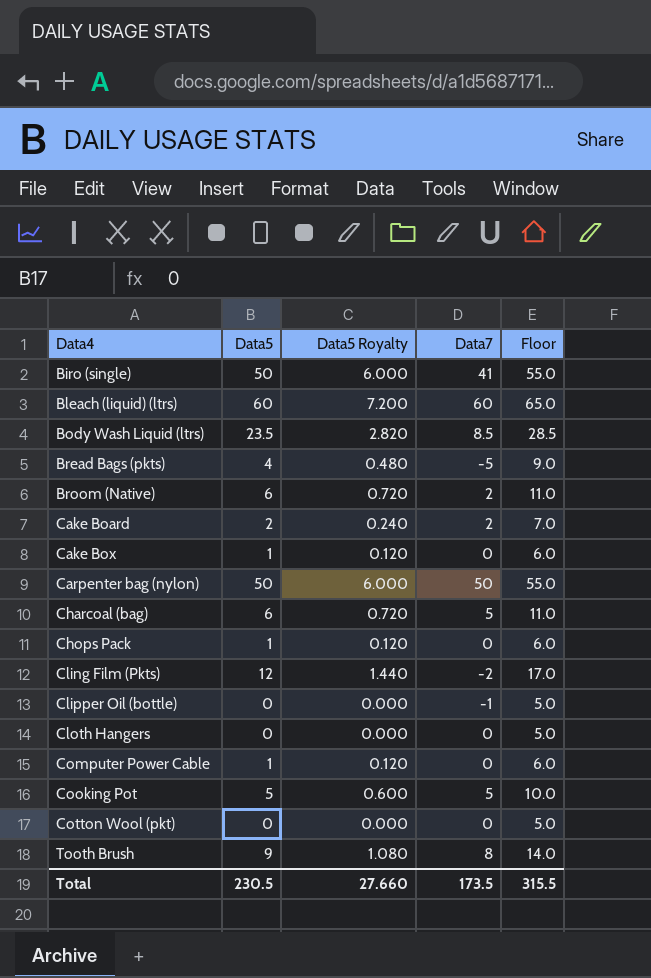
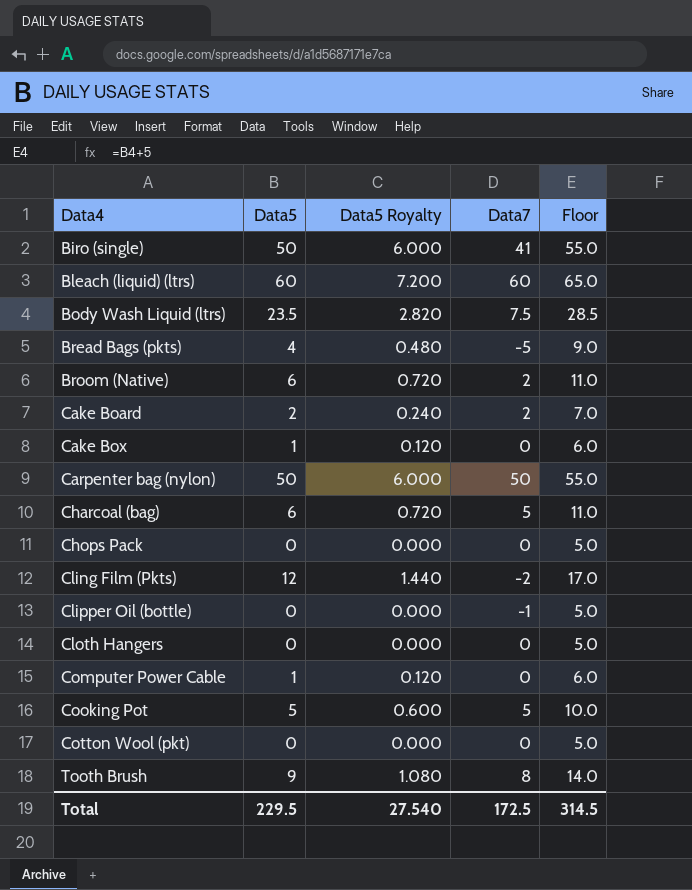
Body Wash Liquid (ltrs) | Data7: 8.5 -> 7.5
Chops Pack | Data5: 1 -> 0
Chops Pack | Data5 Royalty: 0.120 -> 0.000
Chops Pack | Floor: 6.0 -> 5.0
Total | Data5: 230.5 -> 229.5
Total | Data5 Royalty: 27.660 -> 27.540
Total | Data7: 173.5 -> 172.5
Total | Floor: 315.5 -> 314.5

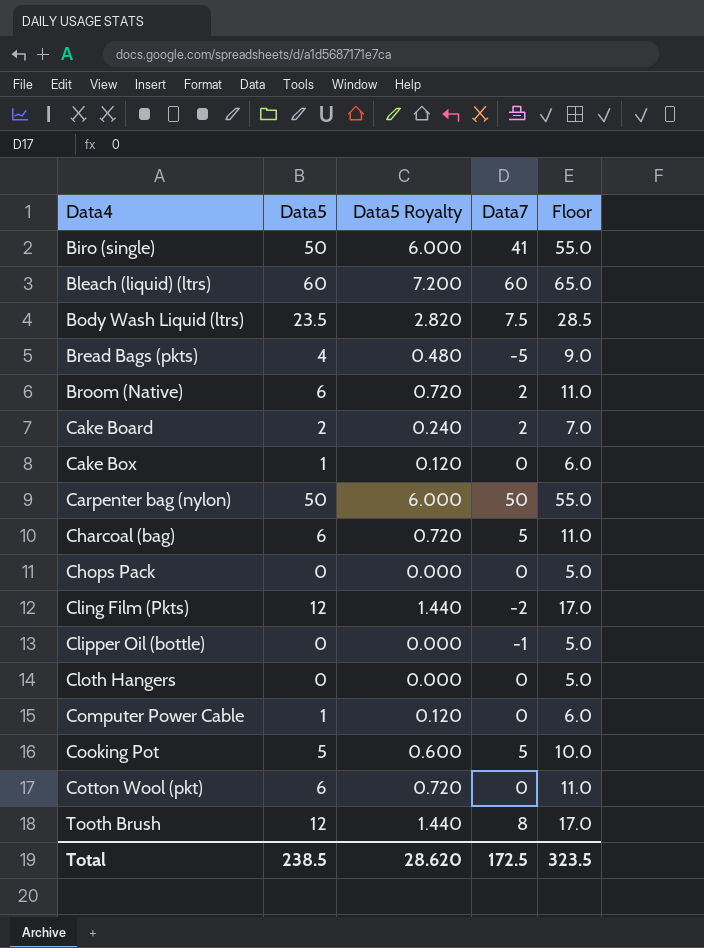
Cotton Wool (pkt) | Data5: 0 -> 6
Cotton Wool (pkt) | Data5 Royalty: 0.000 -> 0.720
Cotton Wool (pkt) | Floor: 5.0 -> 11.0
Tooth Brush | Data5: 9 -> 12
Tooth Brush | Data5 Royalty: 1.080 -> 1.440
Tooth Brush | Floor: 14.0 -> 17.0
Total | Data5: 229.5 -> 238.5
Total | Data5 Royalty: 27.540 -> 28.620
Total | Floor: 314.5 -> 323.5

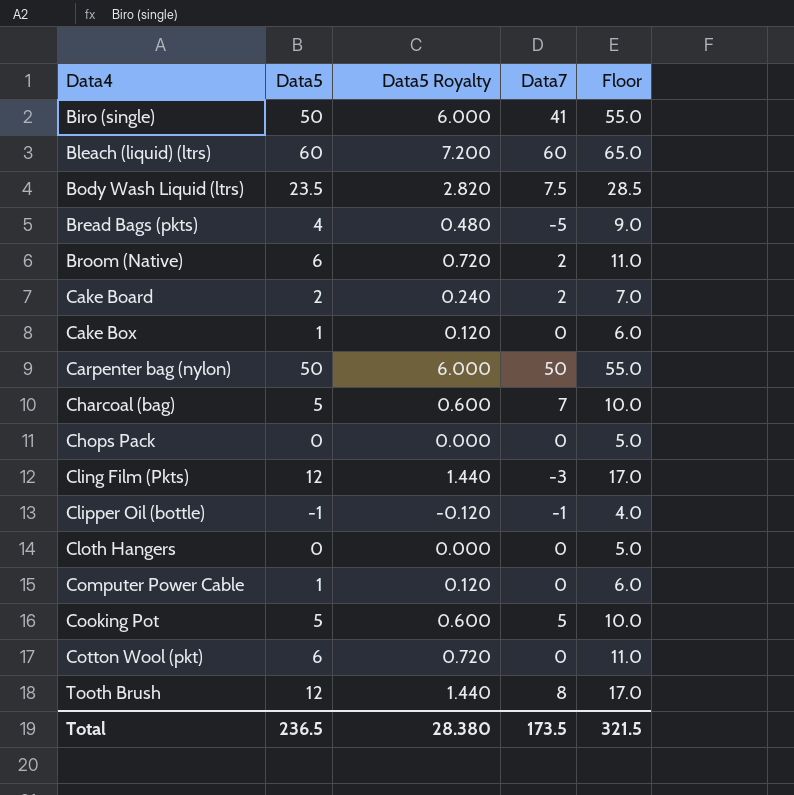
Charcoal (bag) | Data5: 6 -> 5
Charcoal (bag) | Data5 Royalty: 0.720 -> 0.600
Charcoal (bag) | Data7: 5 -> 7
Charcoal (bag) | Floor: 11.0 -> 10.0
Cling Film (Pkts) | Data7: -2 -> -3
Clipper Oil (bottle) | Data5: 0 -> -1
Clipper Oil (bottle) | Data5 Royalty: 0.000 -> -0.120
Clipper Oil (bottle) | Floor: 5.0 -> 4.0
Total | Data5: 238.5 -> 236.5
Total | Data5 Royalty: 28.620 -> 28.380
Total | Data7: 172.5 -> 173.5
Total | Floor: 323.5 -> 321.5

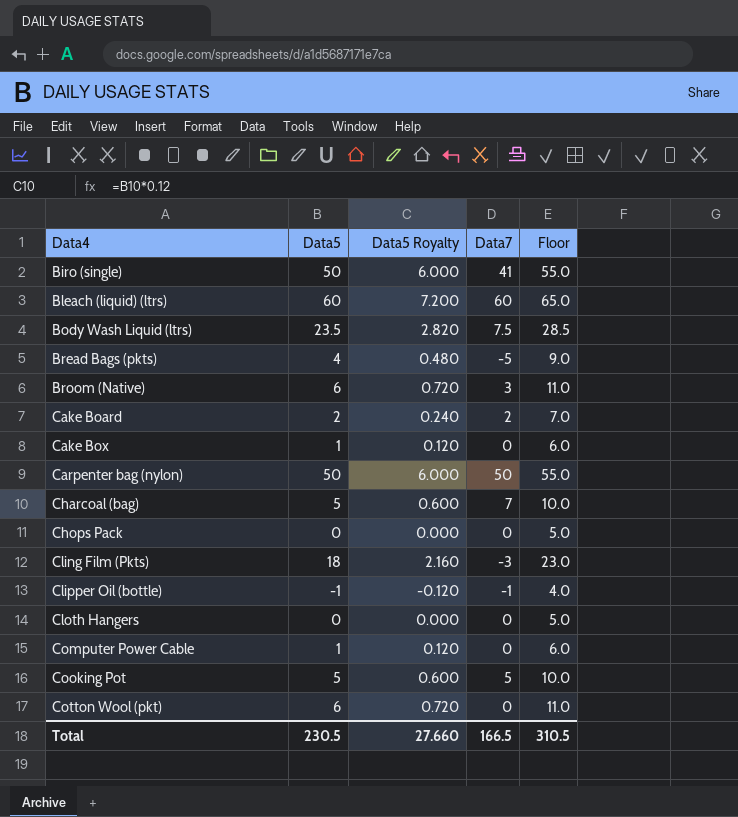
row Tooth Brush: 12 | 1.440 | 8 | 17.0 -> none
Broom (Native) | Data7: 2 -> 3
Cling Film (Pkts) | Data5: 12 -> 18
Cling Film (Pkts) | Data5 Royalty: 1.440 -> 2.160
Cling Film (Pkts) | Floor: 17.0 -> 23.0
Total | Data5: 236.5 -> 230.5
Total | Data5 Royalty: 28.380 -> 27.660
Total | Data7: 173.5 -> 166.5
Total | Floor: 321.5 -> 310.5

